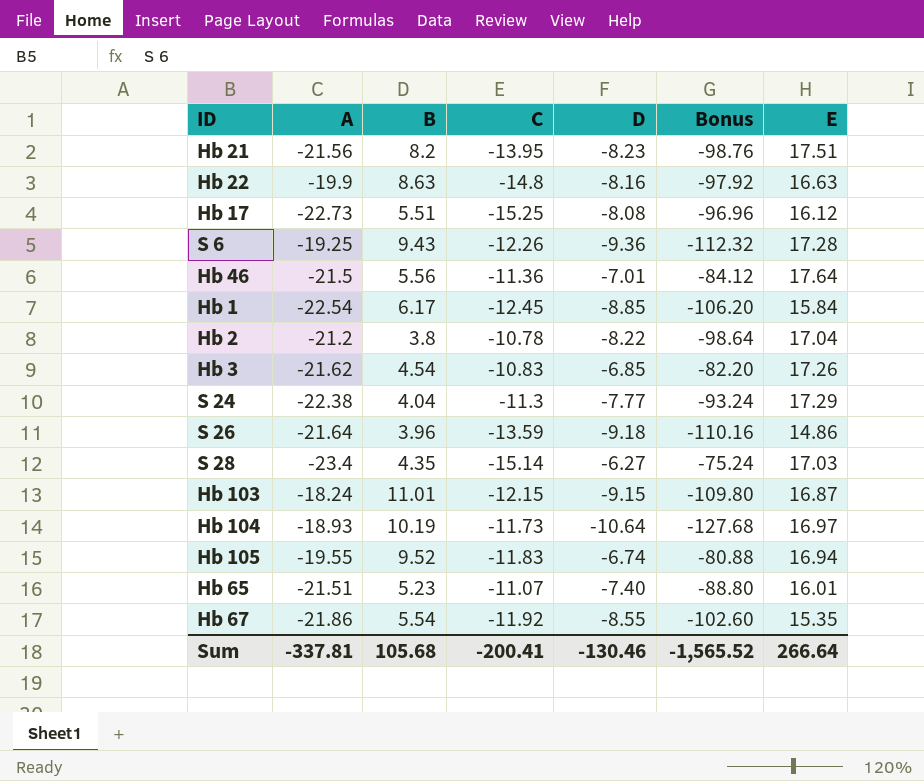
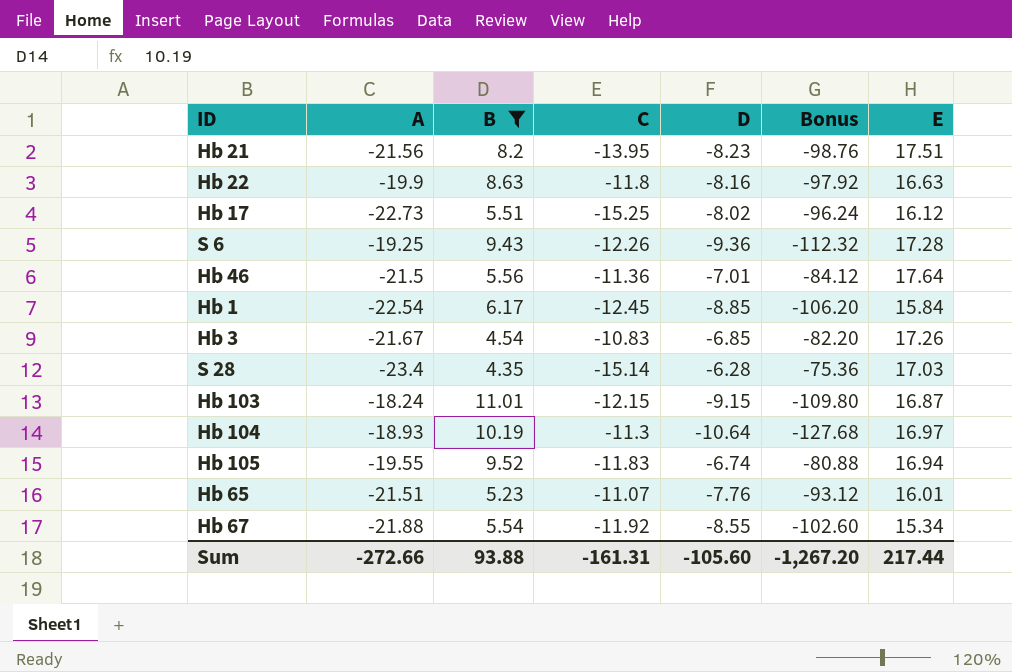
filter: none -> B >= 4.35
Hb 22 | C: -14.8 -> -11.8
Hb 17 | D: -8.08 -> -8.02
Hb 17 | Bonus: -96.96 -> -96.24
Hb 3 | A: -21.62 -> -21.67
S 28 | D: -6.27 -> -6.28
S 28 | Bonus: -75.24 -> -75.36
Hb 104 | C: -11.73 -> -11.3
Hb 65 | D: -7.40 -> -7.76
Hb 65 | Bonus: -88.80 -> -93.12
Hb 67 | A: -21.86 -> -21.88
Hb 67 | E: 15.35 -> 15.34
Sum | A: -337.81 -> -272.66
Sum | B: 105.68 -> 93.88
Sum | C: -200.41 -> -161.31
Sum | D: -130.46 -> -105.60
Sum | Bonus: -1,565.52 -> -1,267.20
Sum | E: 266.64 -> 217.44

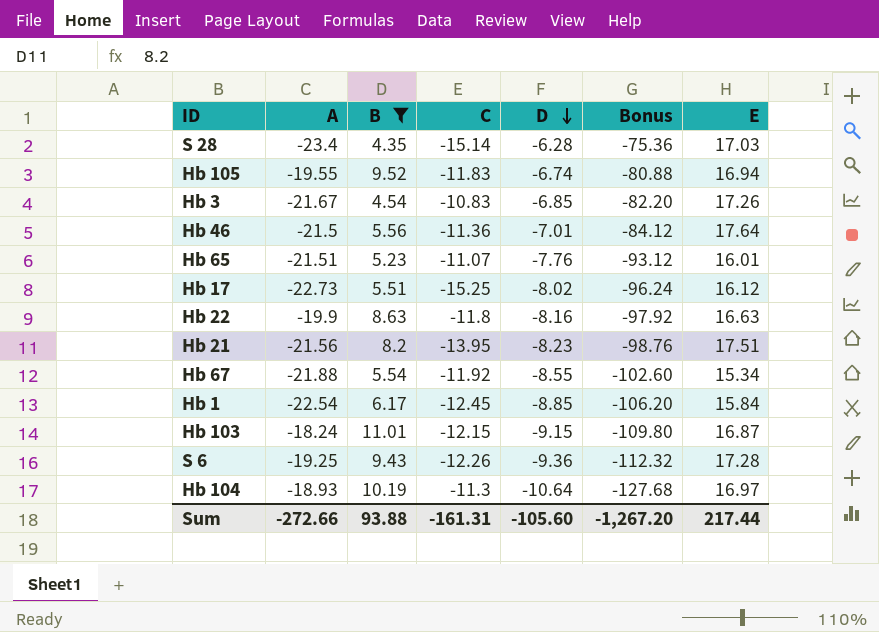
row order: none -> D descending

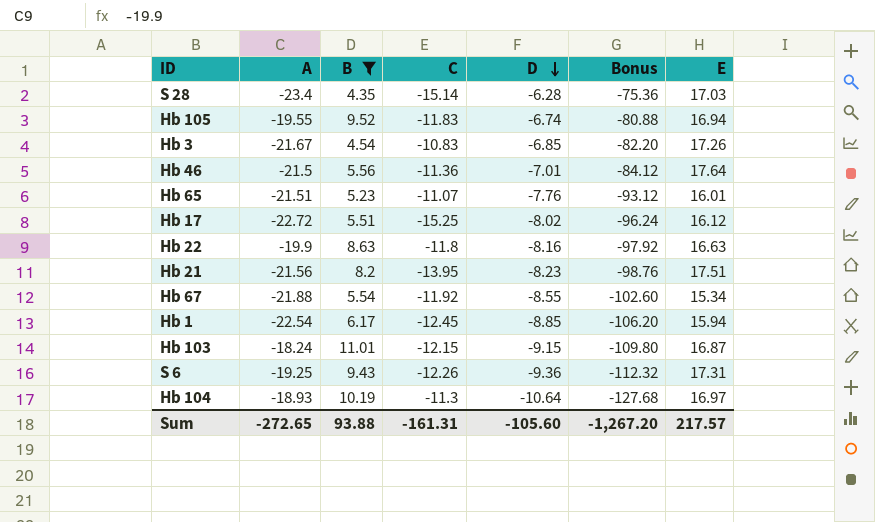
Hb 17 | A: -22.73 -> -22.72
Hb 1 | E: 15.84 -> 15.94
S 6 | E: 17.28 -> 17.31
Sum | A: -272.66 -> -272.65
Sum | E: 217.44 -> 217.57

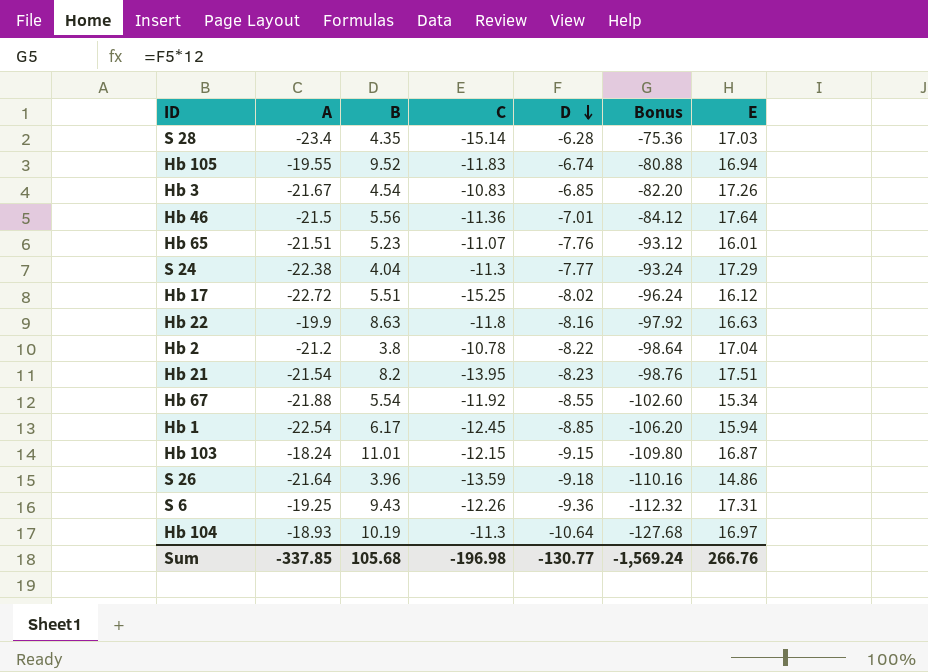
filter: B >= 4.35 -> none
Hb 21 | A: -21.56 -> -21.54
Sum | A: -272.65 -> -337.85
Sum | B: 93.88 -> 105.68
Sum | C: -161.31 -> -196.98
Sum | D: -105.60 -> -130.77
Sum | Bonus: -1,267.20 -> -1,569.24
Sum | E: 217.57 -> 266.76

